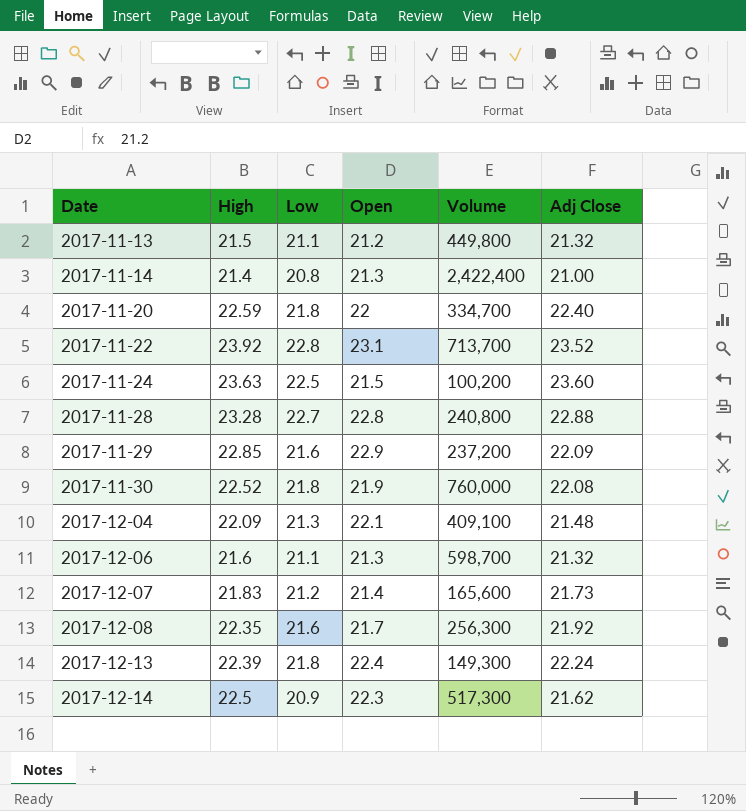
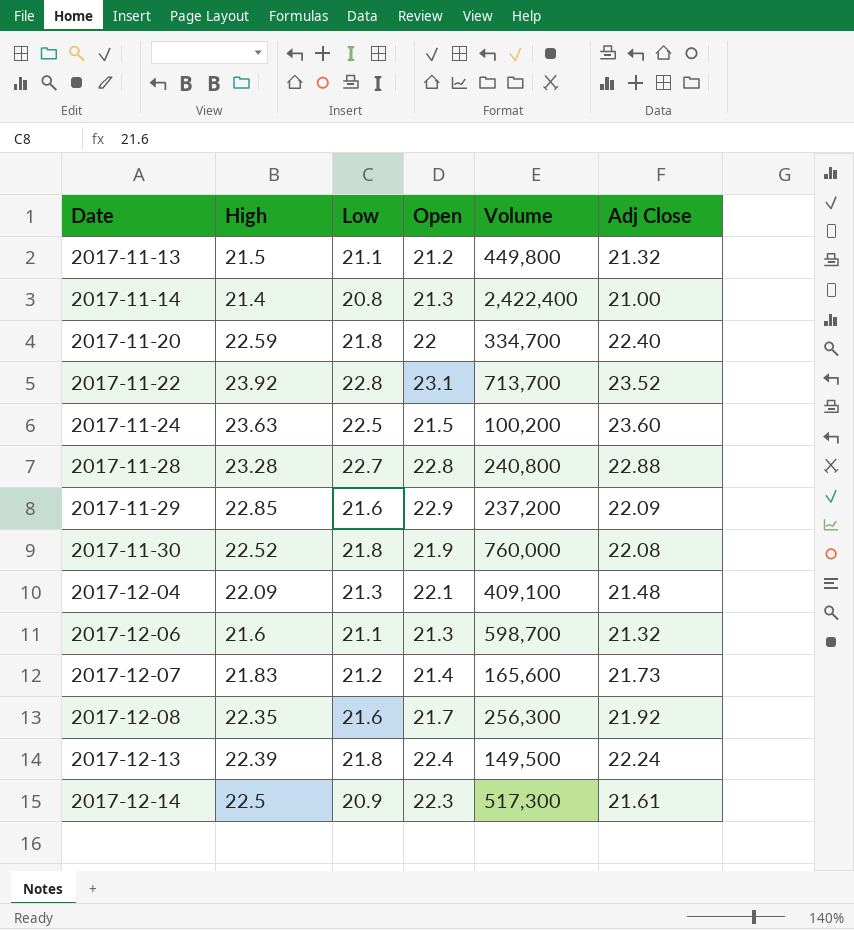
2017-12-13 | Volume: 149,300 -> 149,500
2017-12-14 | Adj Close: 21.62 -> 21.61

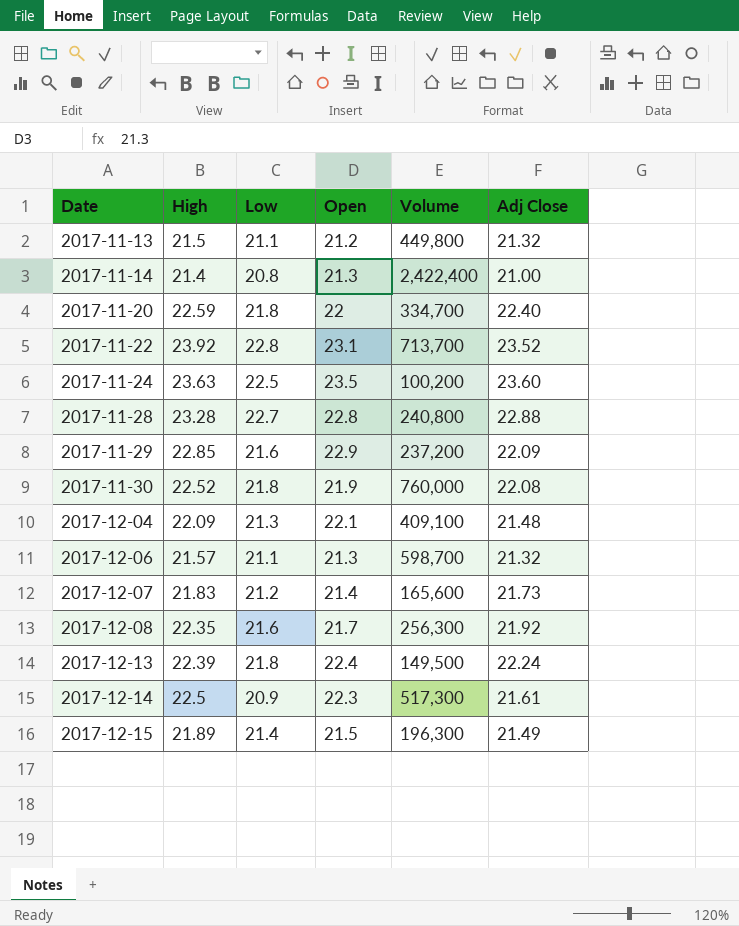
2017-11-24 | Open: 21.5 -> 23.5
2017-12-06 | High: 21.6 -> 21.57
row 2017-12-15: none -> 21.89 | 21.4 | 21.5 | 196,300 | 21.49

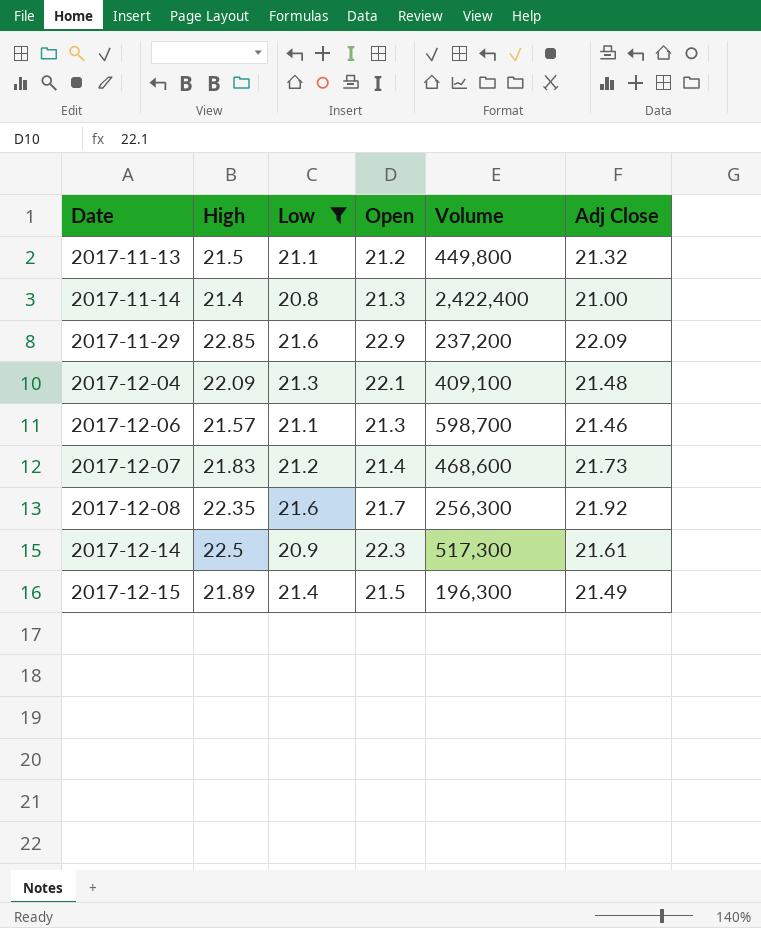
filter: none -> Low <= 21.6
2017-12-06 | Adj Close: 21.32 -> 21.46
2017-12-07 | Volume: 165,600 -> 468,600

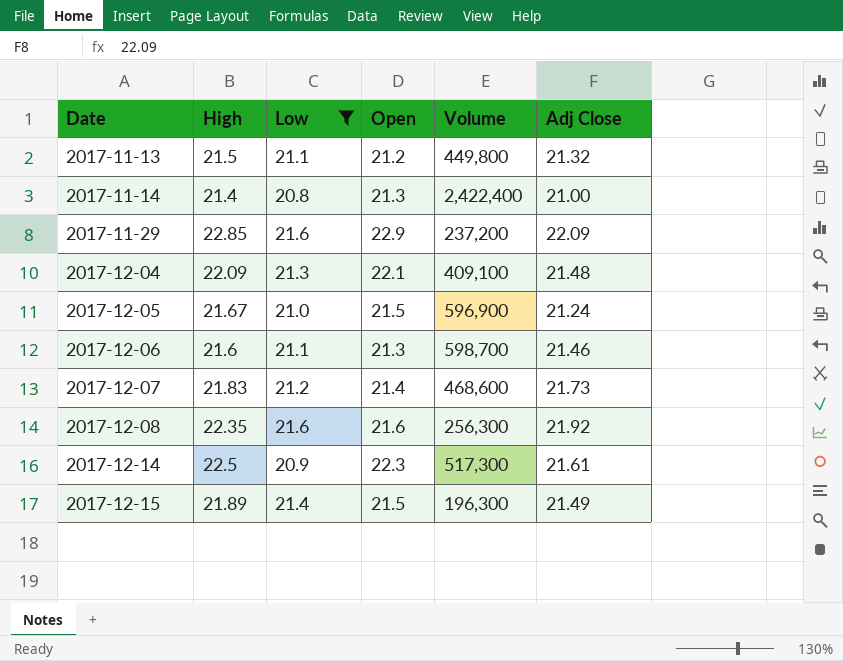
row 2017-12-05: none -> 21.67 | 21.0 | 21.5 | 596,900 | 21.24
2017-12-06 | High: 21.57 -> 21.6
2017-12-08 | Open: 21.7 -> 21.6

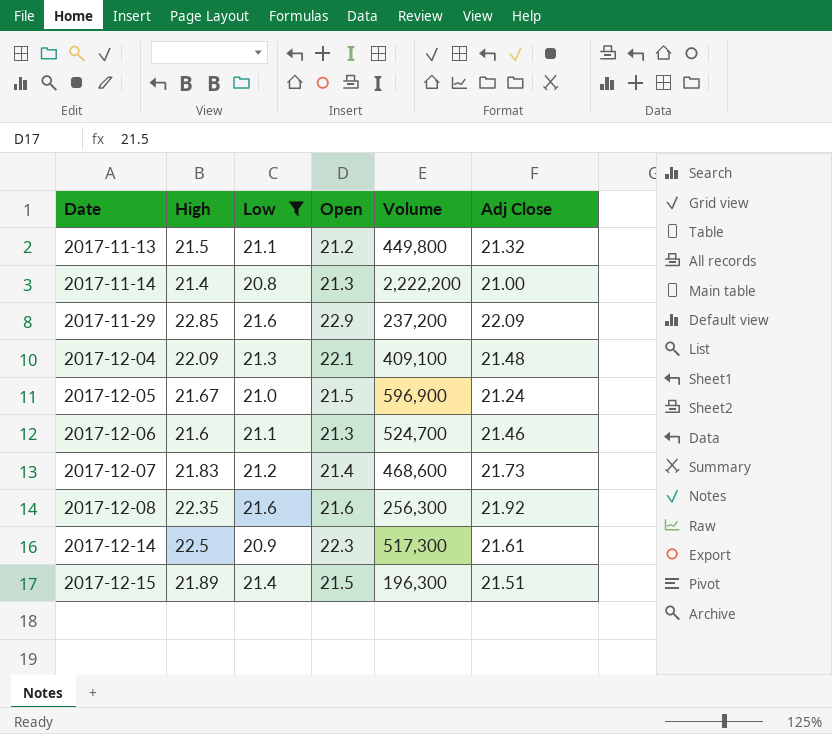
2017-11-14 | Volume: 2,422,400 -> 2,222,200
2017-12-06 | Volume: 598,700 -> 524,700
2017-12-15 | Adj Close: 21.49 -> 21.51

